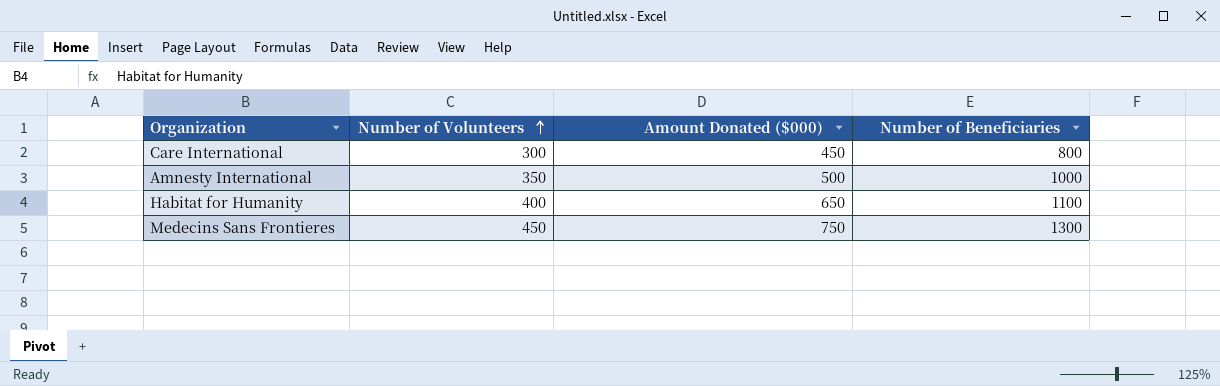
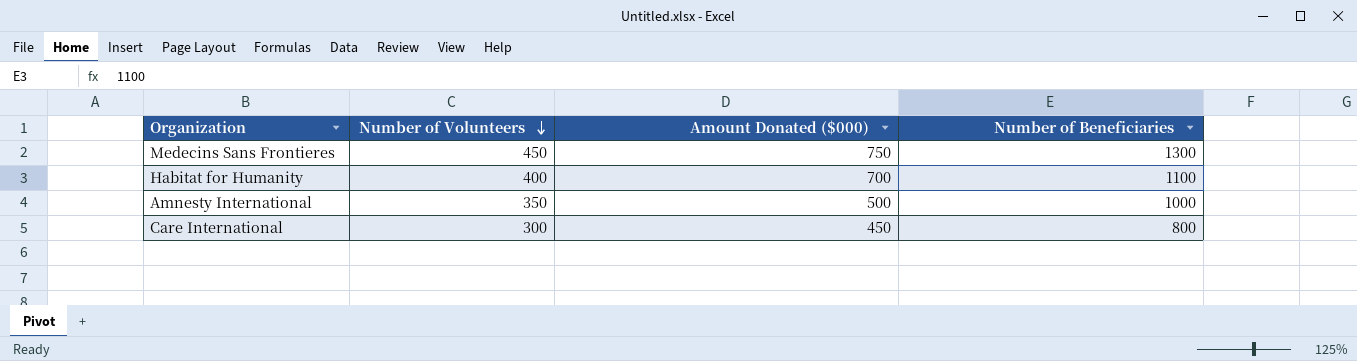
row order: Number of Volunteers ascending -> Number of Volunteers descending
Habitat for Humanity | Amount Donated ($000): 650 -> 700

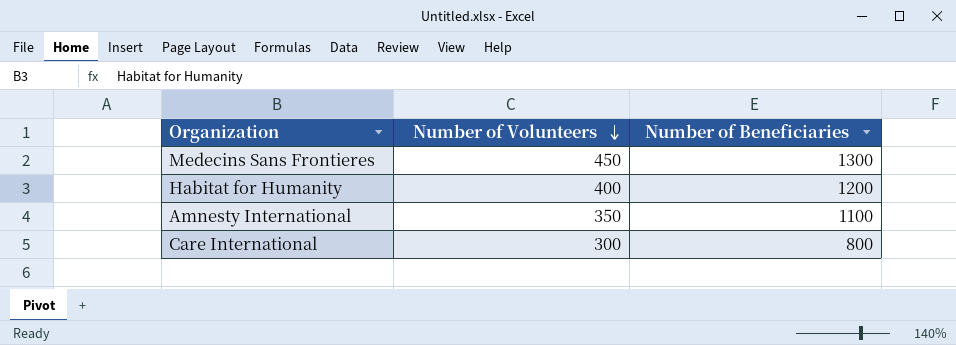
column Amount Donated ($000) | position: 3 -> none
Habitat for Humanity | Number of Beneficiaries: 1100 -> 1200
Amnesty International | Number of Beneficiaries: 1000 -> 1100

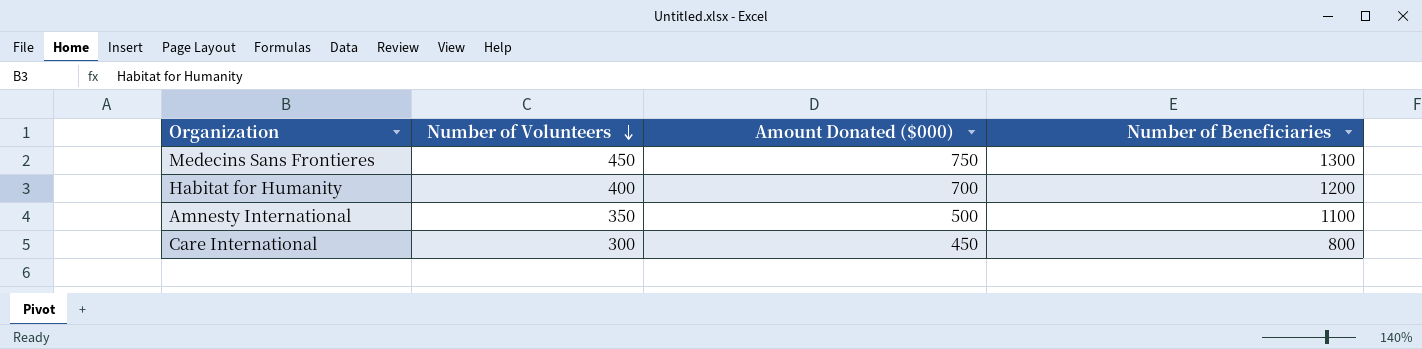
column Amount Donated ($000) | position: none -> 3

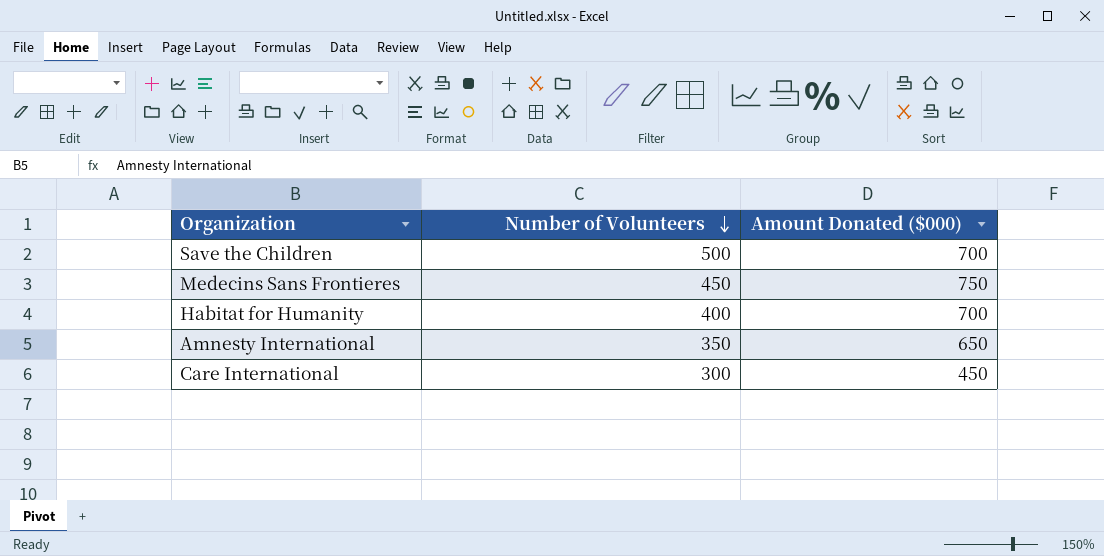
column Number of Beneficiaries | position: 4 -> none
row Save the Children: none -> 500 | 700
Amnesty International | Amount Donated ($000): 500 -> 650

